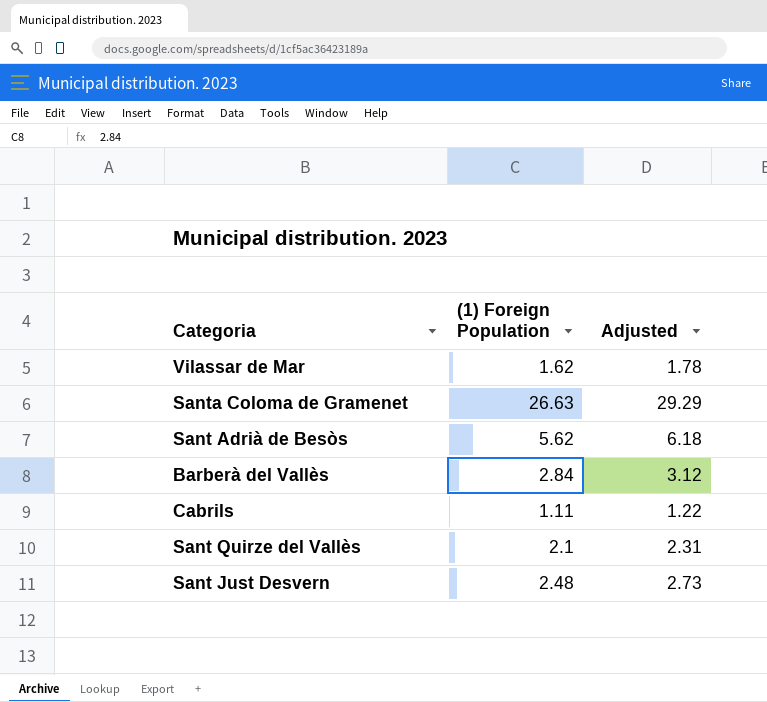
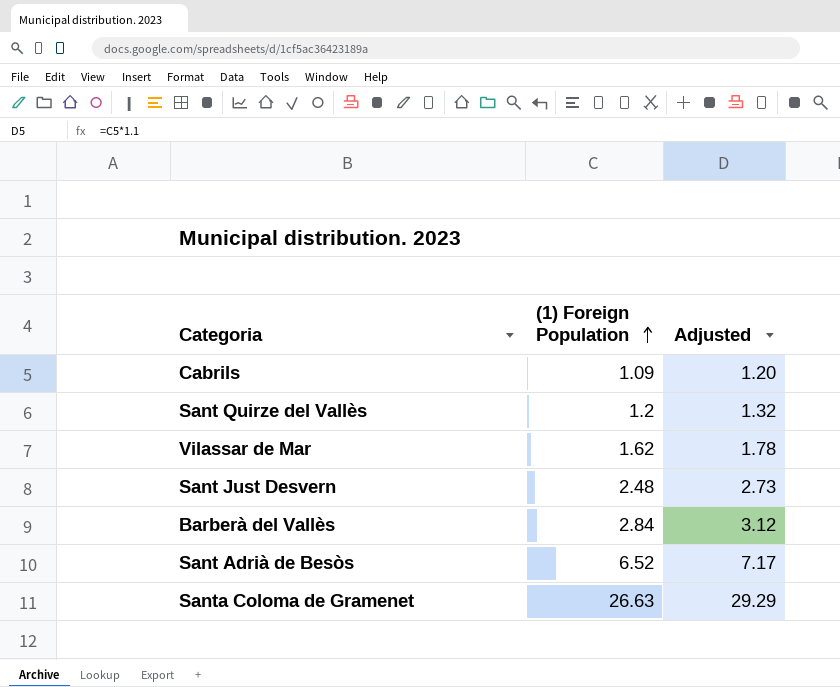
row order: none -> (1) Foreign Population ascending
Cabrils | (1) Foreign Population: 1.11 -> 1.09
Cabrils | Adjusted: 1.22 -> 1.20
Sant Quirze del Vallès | (1) Foreign Population: 2.1 -> 1.2
Sant Quirze del Vallès | Adjusted: 2.31 -> 1.32
Sant Adrià de Besòs | (1) Foreign Population: 5.62 -> 6.52
Sant Adrià de Besòs | Adjusted: 6.18 -> 7.17

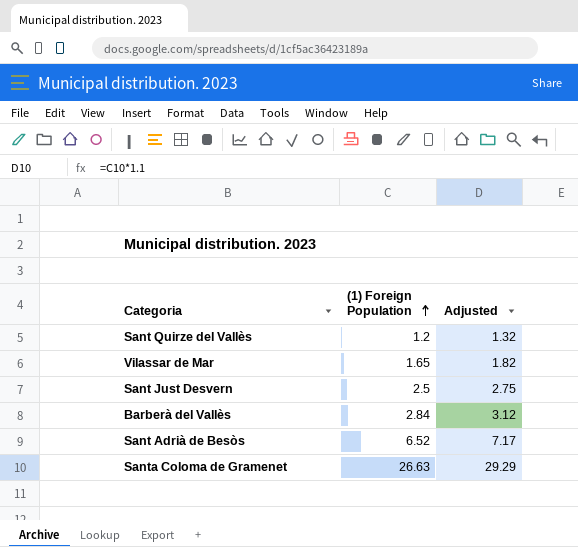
row Cabrils: 1.09 | 1.20 -> none
Vilassar de Mar | (1) Foreign Population: 1.62 -> 1.65
Vilassar de Mar | Adjusted: 1.78 -> 1.82
Sant Just Desvern | (1) Foreign Population: 2.48 -> 2.5
Sant Just Desvern | Adjusted: 2.73 -> 2.75

